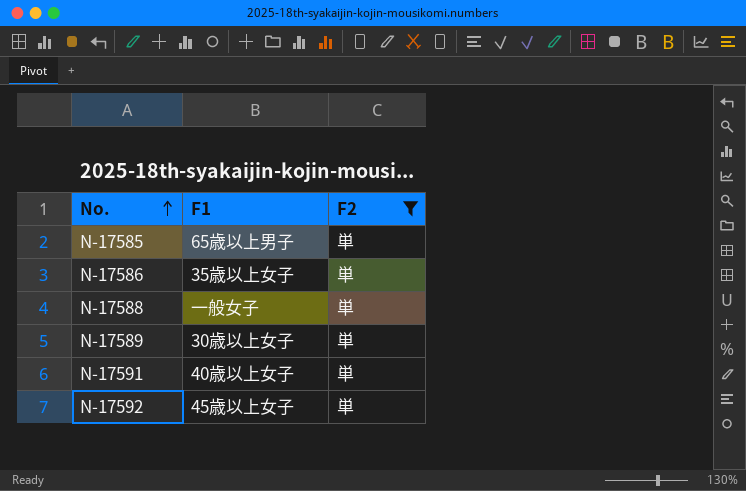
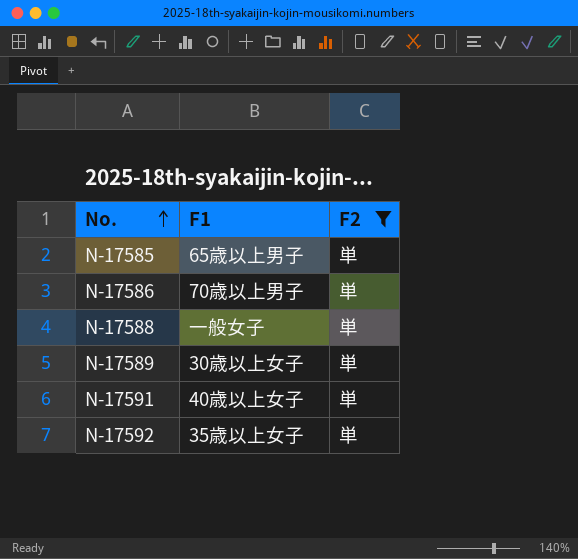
N-17586 | F1: 35歳以上女子 -> 70歳以上男子
N-17592 | F1: 45歳以上女子 -> 35歳以上女子

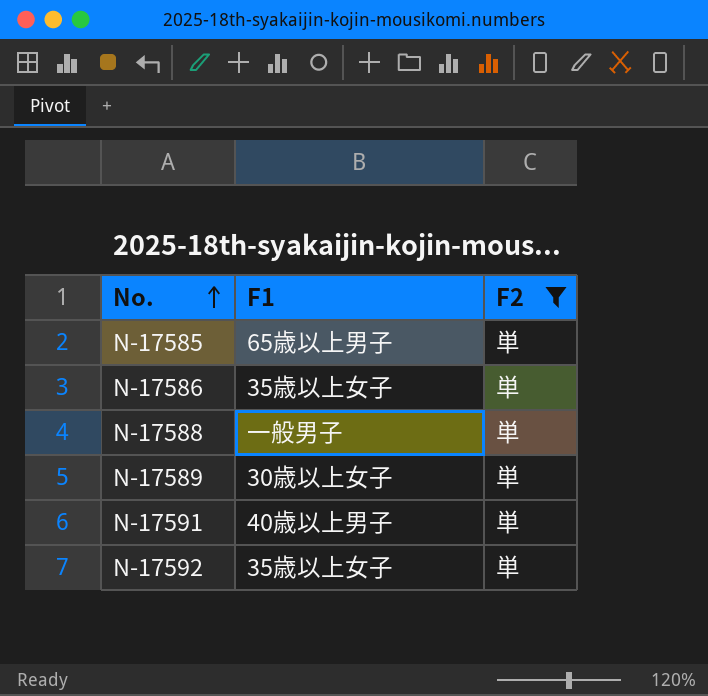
N-17586 | F1: 70歳以上男子 -> 35歳以上女子
N-17588 | F1: 一般女子 -> 一般男子
N-17591 | F1: 40歳以上女子 -> 40歳以上男子

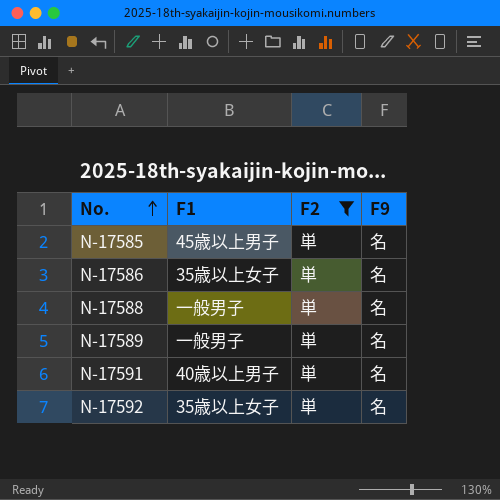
column F9 | position: none -> 4
N-17585 | F1: 65歳以上男子 -> 45歳以上男子
N-17589 | F1: 30歳以上女子 -> 一般男子

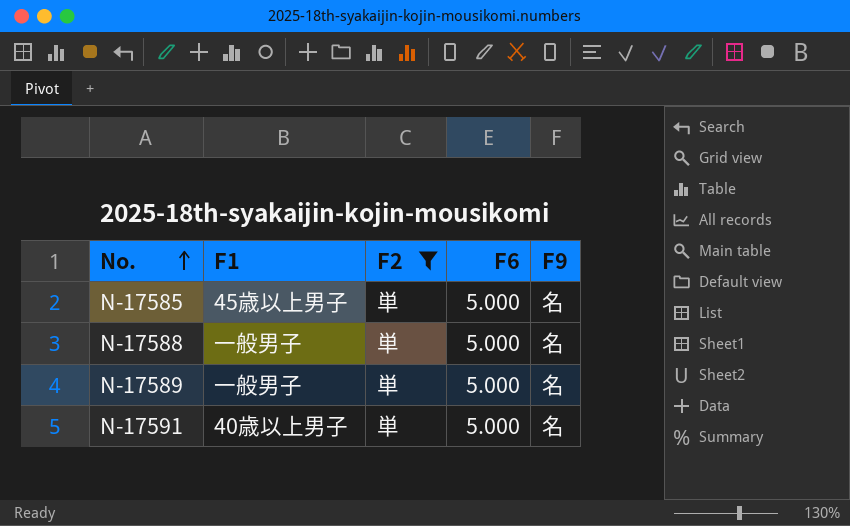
column F6 | position: none -> 4
row N-17586: 35歳以上女子 | 単 | 名 -> none
row N-17592: 35歳以上女子 | 単 | 名 -> none

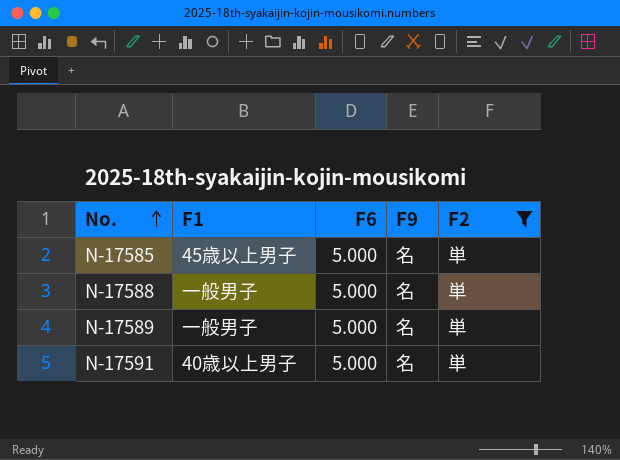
column F2 | position: 3 -> 5

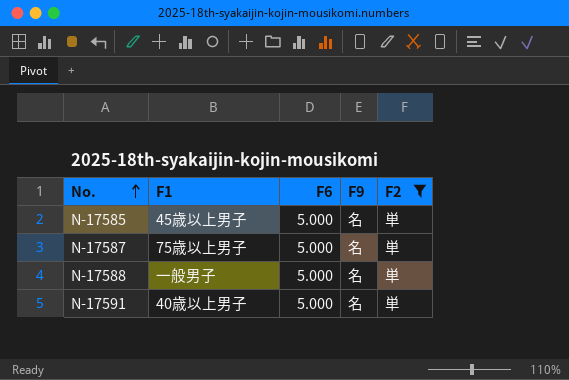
row N-17589: 一般男子 | 5.000 | 名 | 単 -> none
row N-17587: none -> 75歳以上男子 | 5.000 | 名 | 単

